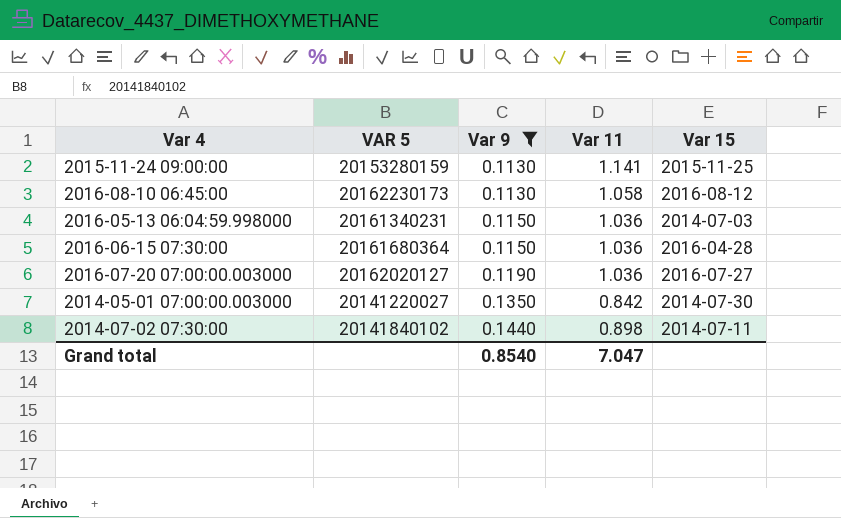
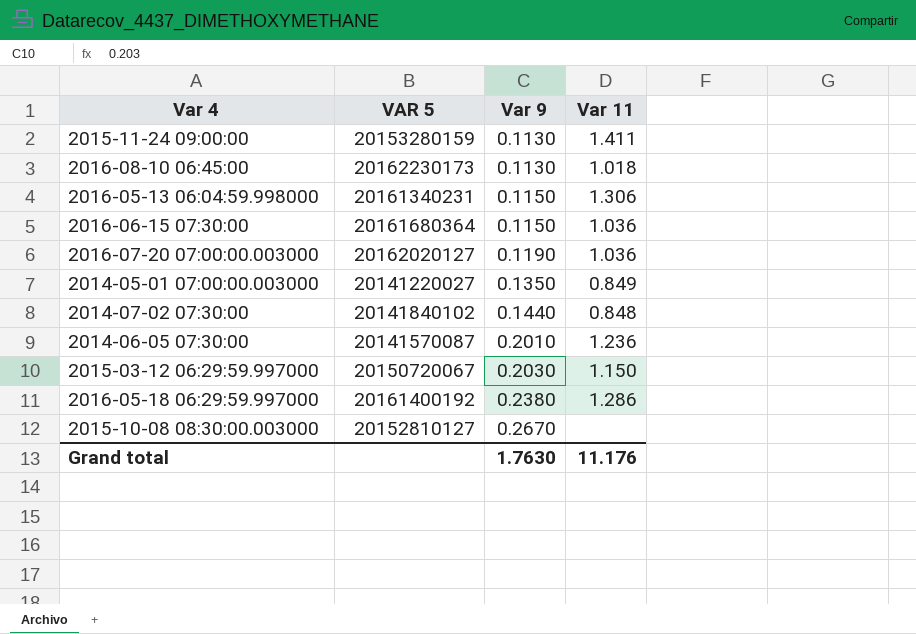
filter: Var 9 <= 0.1440 -> none
column Var 15 | position: 5 -> none
2015-11-24 09:00:00 | Var 11: 1.141 -> 1.411
2016-08-10 06:45:00 | Var 11: 1.058 -> 1.018
2016-05-13 06:04:59.998000 | Var 11: 1.036 -> 1.306
2014-05-01 07:00:00.003000 | Var 11: 0.842 -> 0.849
2014-07-02 07:30:00 | Var 11: 0.898 -> 0.848
Grand total | Var 9: 0.8540 -> 1.7630
Grand total | Var 11: 7.047 -> 11.176

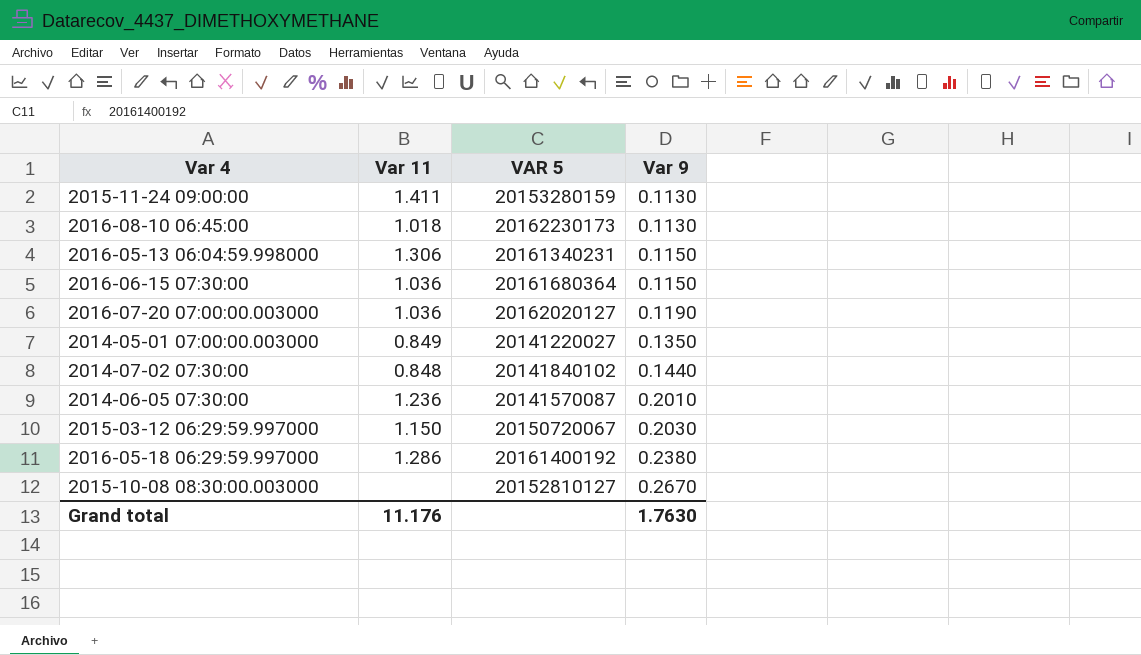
column Var 11 | position: 4 -> 2

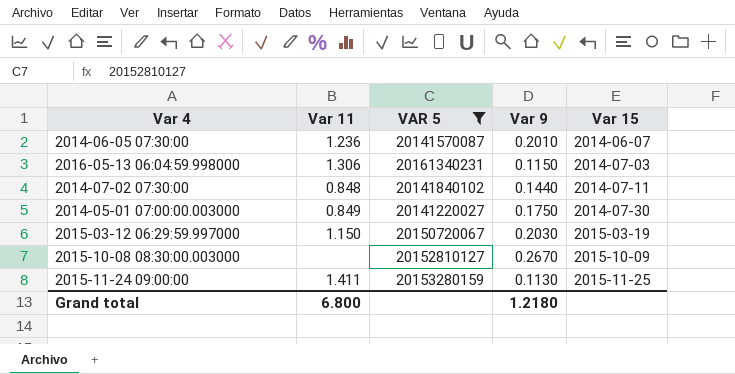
filter: none -> VAR 5 <= 20161340231
row order: Var 9 ascending -> Var 15 ascending
column Var 15 | position: none -> 5
2014-05-01 07:00:00.003000 | Var 9: 0.1350 -> 0.1750
Grand total | Var 11: 11.176 -> 6.800
Grand total | Var 9: 1.7630 -> 1.2180

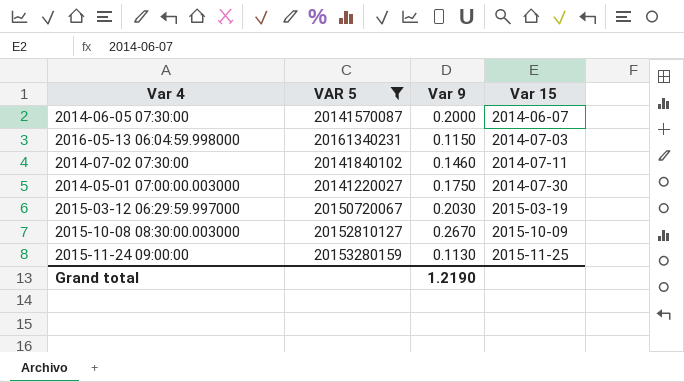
column Var 11 | position: 2 -> none
2014-06-05 07:30:00 | Var 9: 0.2010 -> 0.2000
2014-07-02 07:30:00 | Var 9: 0.1440 -> 0.1460
Grand total | Var 9: 1.2180 -> 1.2190

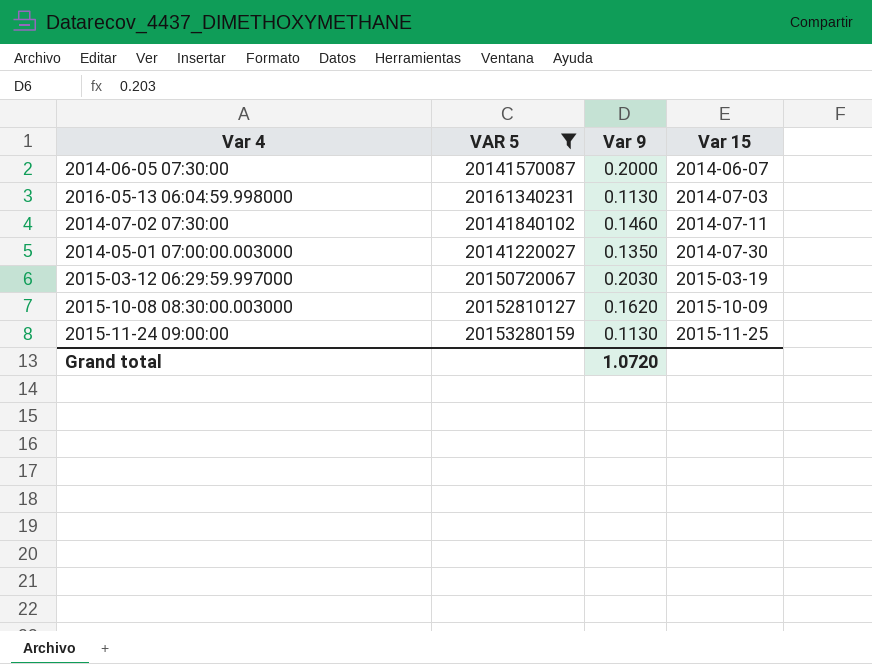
2016-05-13 06:04:59.998000 | Var 9: 0.1150 -> 0.1130
2014-05-01 07:00:00.003000 | Var 9: 0.1750 -> 0.1350
2015-10-08 08:30:00.003000 | Var 9: 0.2670 -> 0.1620
Grand total | Var 9: 1.2190 -> 1.0720

